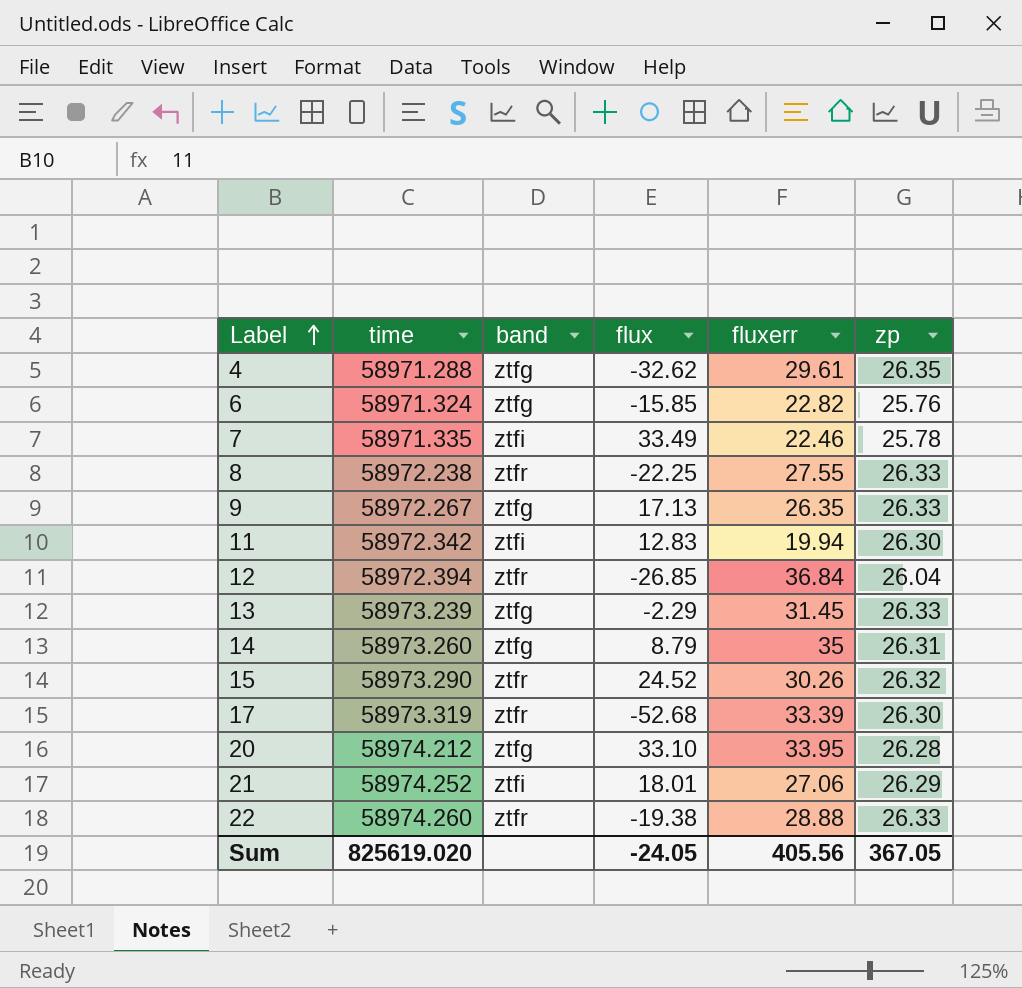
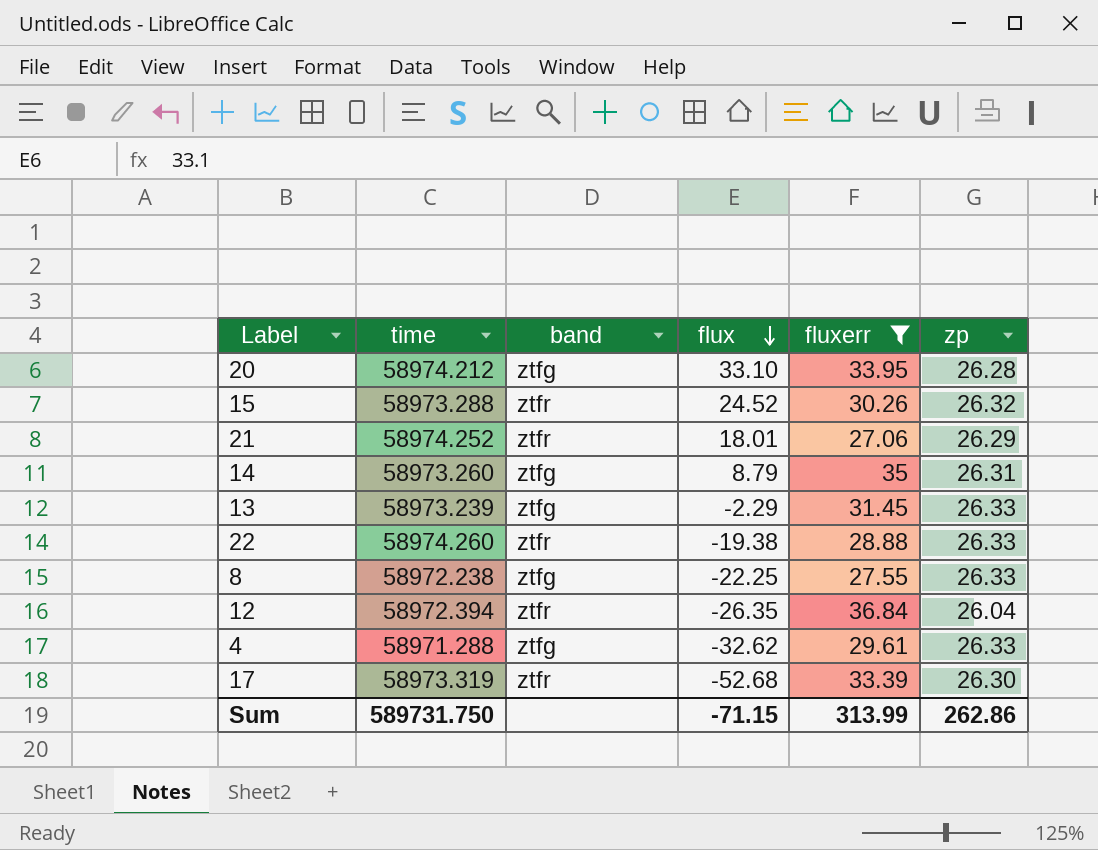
filter: none -> fluxerr >= 27.06
row order: Label ascending -> flux descending
15 | time: 58973.290 -> 58973.288
21 | band: ztfi -> ztfr
8 | band: ztfr -> ztfg
12 | flux: -26.85 -> -26.35
4 | zp: 26.35 -> 26.33
Sum | time: 825619.020 -> 589731.750
Sum | flux: -24.05 -> -71.15
Sum | fluxerr: 405.56 -> 313.99
Sum | zp: 367.05 -> 262.86

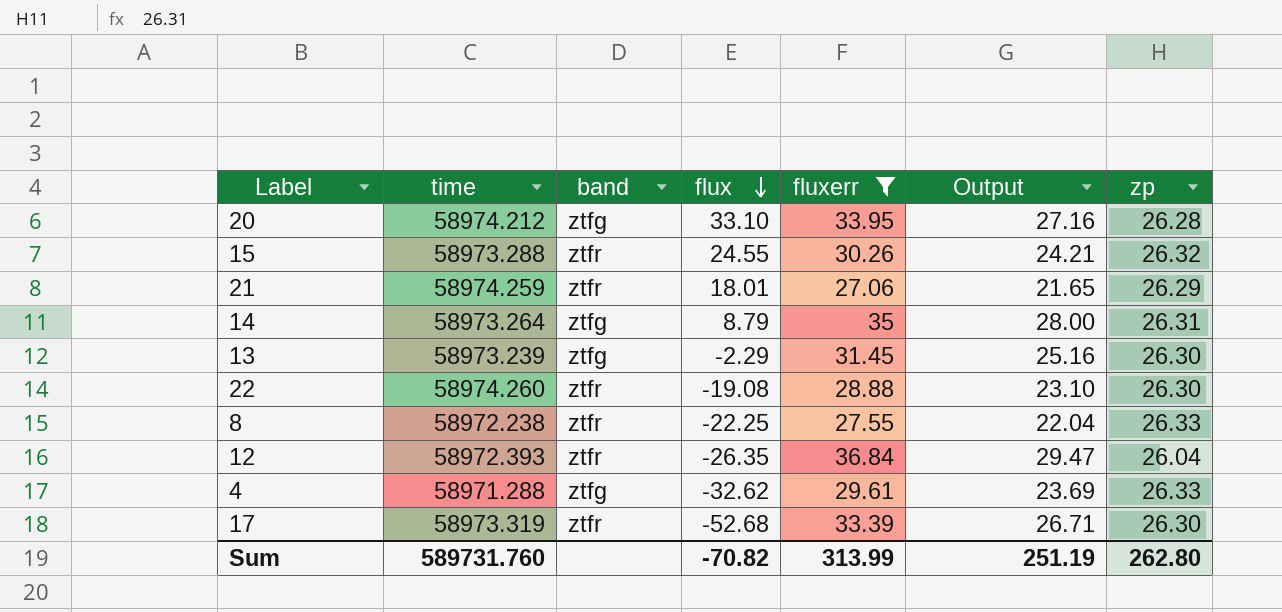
column Output | formula: none -> [fluxerr] * 0.8
15 | flux: 24.52 -> 24.55
21 | time: 58974.252 -> 58974.259
14 | time: 58973.260 -> 58973.264
13 | zp: 26.33 -> 26.30
22 | flux: -19.38 -> -19.08
22 | zp: 26.33 -> 26.30
8 | band: ztfg -> ztfr
12 | time: 58972.394 -> 58972.393
Sum | time: 589731.750 -> 589731.760
Sum | flux: -71.15 -> -70.82
Sum | zp: 262.86 -> 262.80

